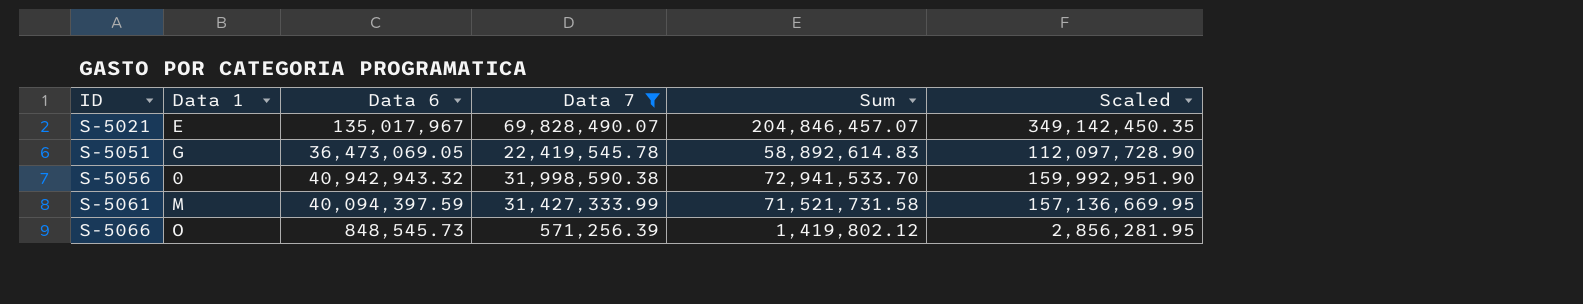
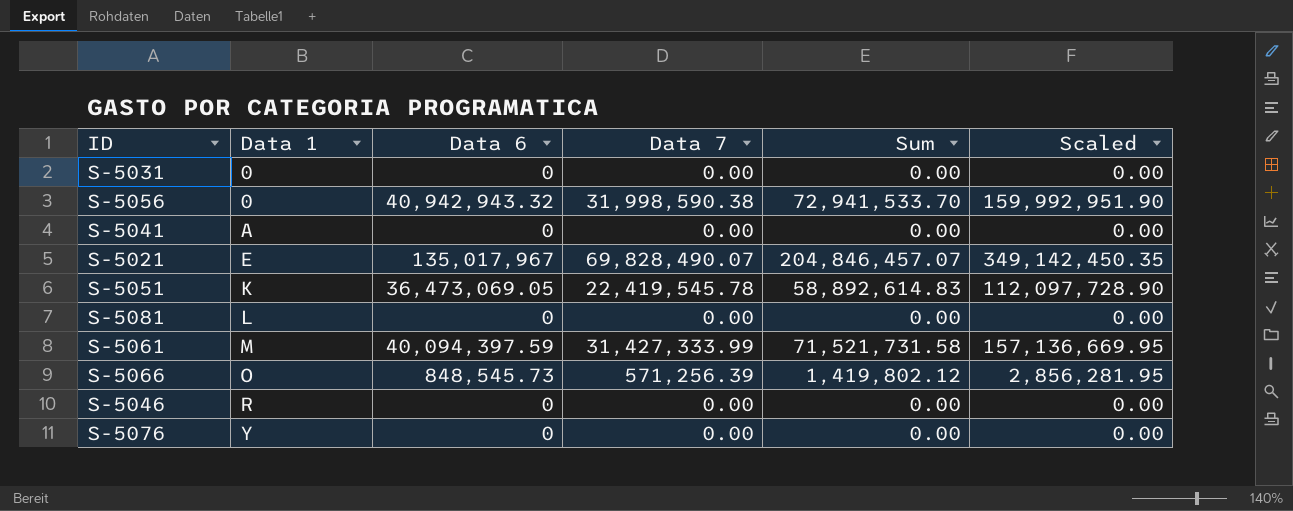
filter: Data 7 != 0.00 -> none
row order: ID ascending -> Data 1 ascending
S-5051 | Data 1: G -> K

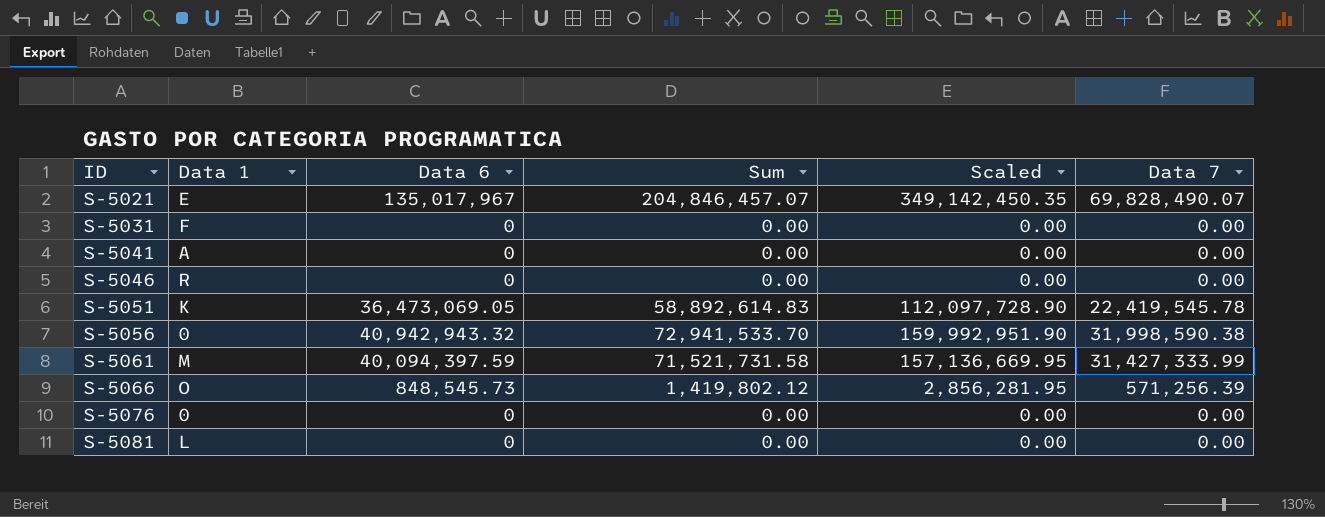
row order: Data 1 ascending -> ID ascending
column Data 7 | position: 4 -> 6
S-5031 | Data 1: 0 -> F
S-5076 | Data 1: Y -> 0

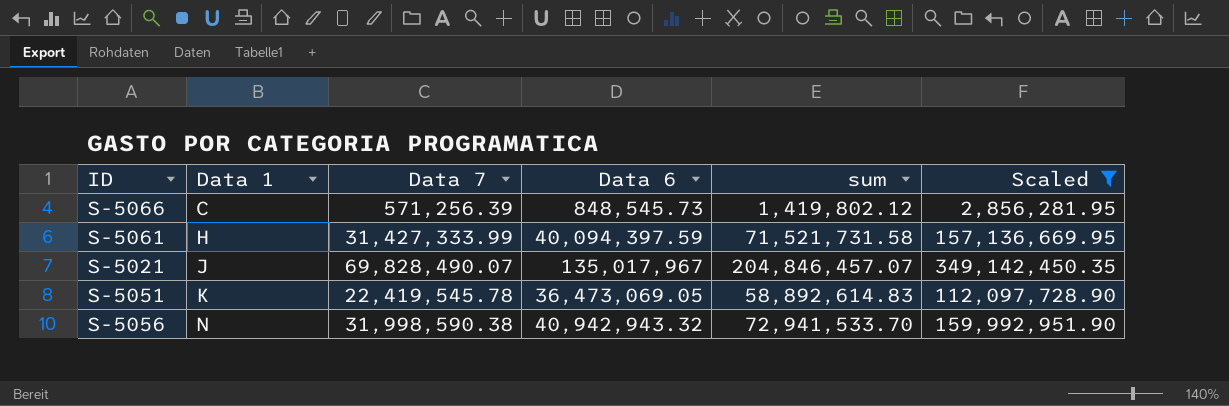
filter: none -> Scaled != 0.00
row order: ID ascending -> Data 1 ascending
column Data 7 | position: 6 -> 3
column name: Sum -> sum
S-5066 | Data 1: O -> C
S-5061 | Data 1: M -> H
S-5021 | Data 1: E -> J
S-5056 | Data 1: 0 -> N

